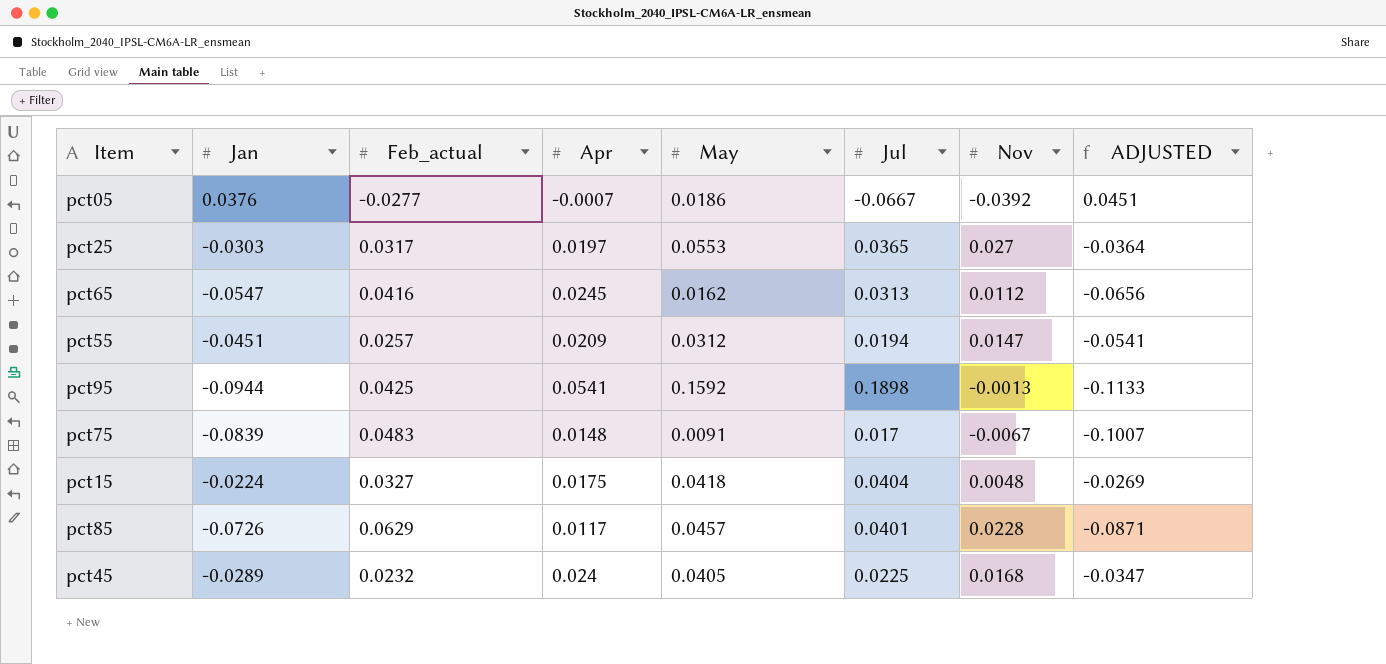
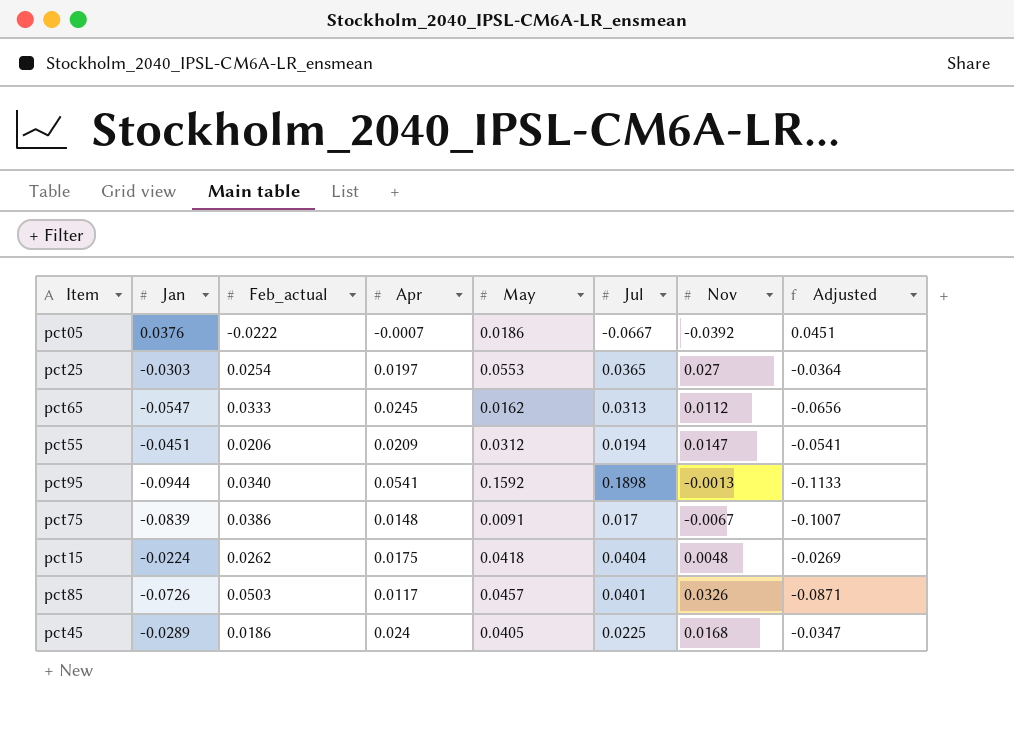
column name: ADJUSTED -> Adjusted
pct05 | Feb_actual: -0.0277 -> -0.0222
pct25 | Feb_actual: 0.0317 -> 0.0254
pct65 | Feb_actual: 0.0416 -> 0.0333
pct55 | Feb_actual: 0.0257 -> 0.0206
pct95 | Feb_actual: 0.0425 -> 0.0340
pct75 | Feb_actual: 0.0483 -> 0.0386
pct15 | Feb_actual: 0.0327 -> 0.0262
pct85 | Feb_actual: 0.0629 -> 0.0503
pct85 | Nov: 0.0228 -> 0.0326
pct45 | Feb_actual: 0.0232 -> 0.0186

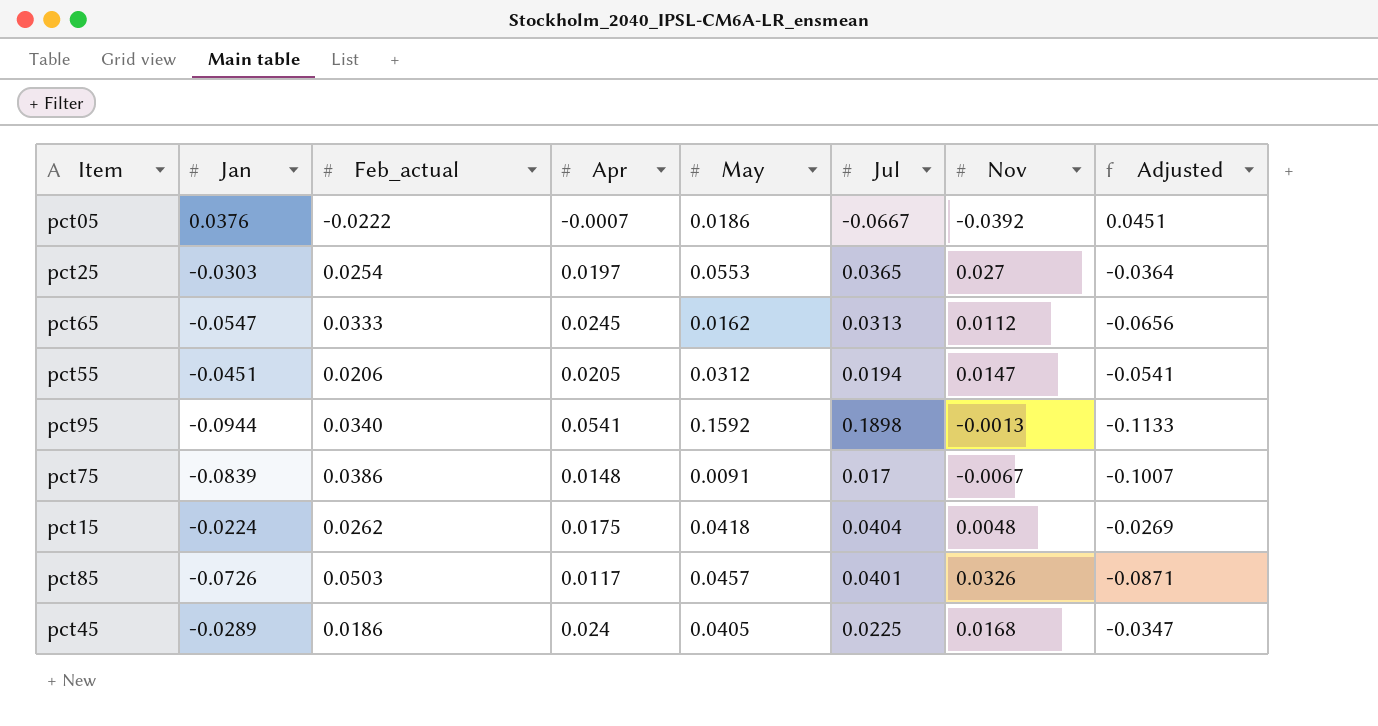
pct55 | Apr: 0.0209 -> 0.0205

